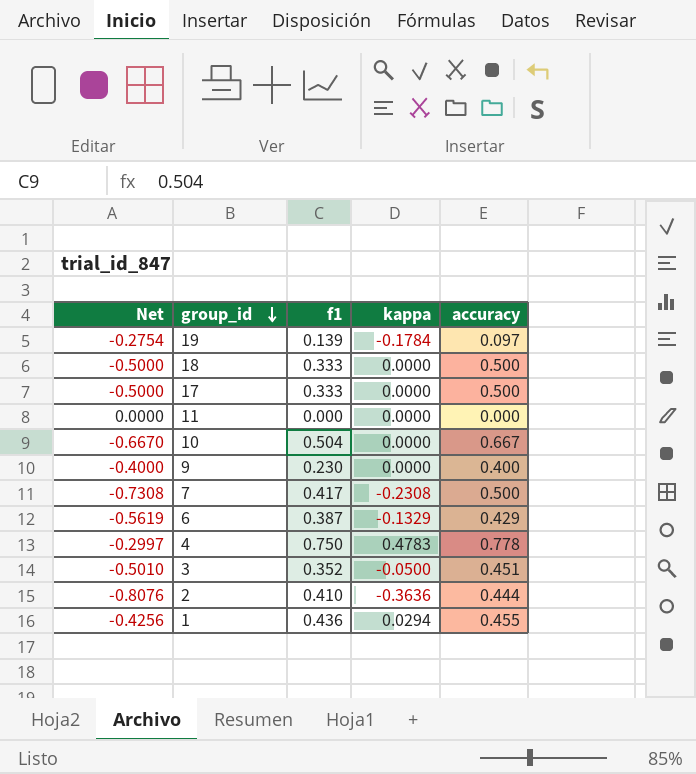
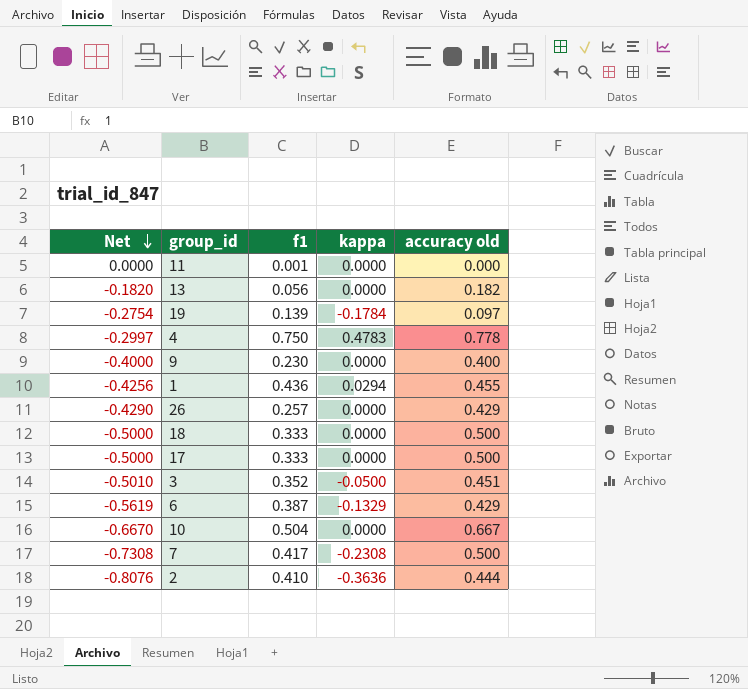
row order: group_id descending -> Net descending
column name: accuracy -> accuracy old
11 | f1: 0.000 -> 0.001
row 13: none -> -0.1820 | 0.056 | 0.0000 | 0.182
row 26: none -> -0.4290 | 0.257 | 0.0000 | 0.429

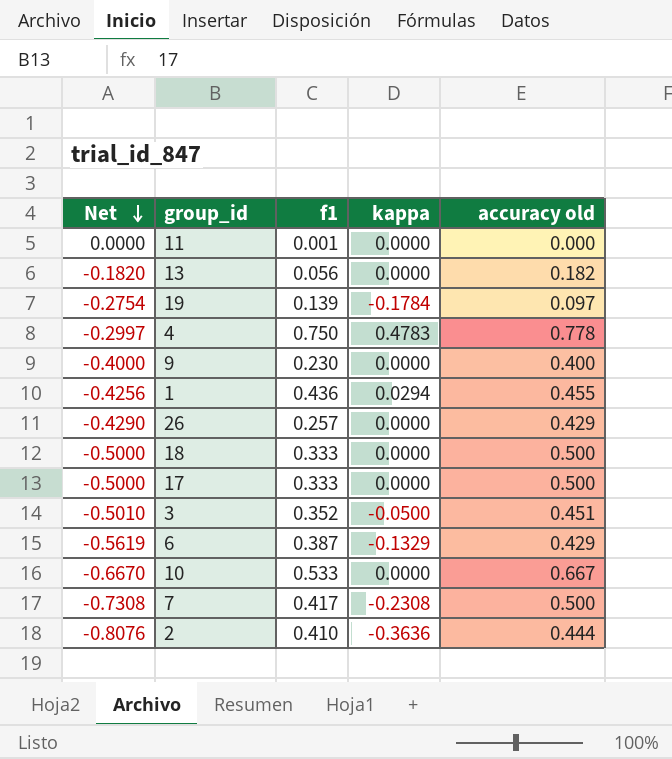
10 | f1: 0.504 -> 0.533

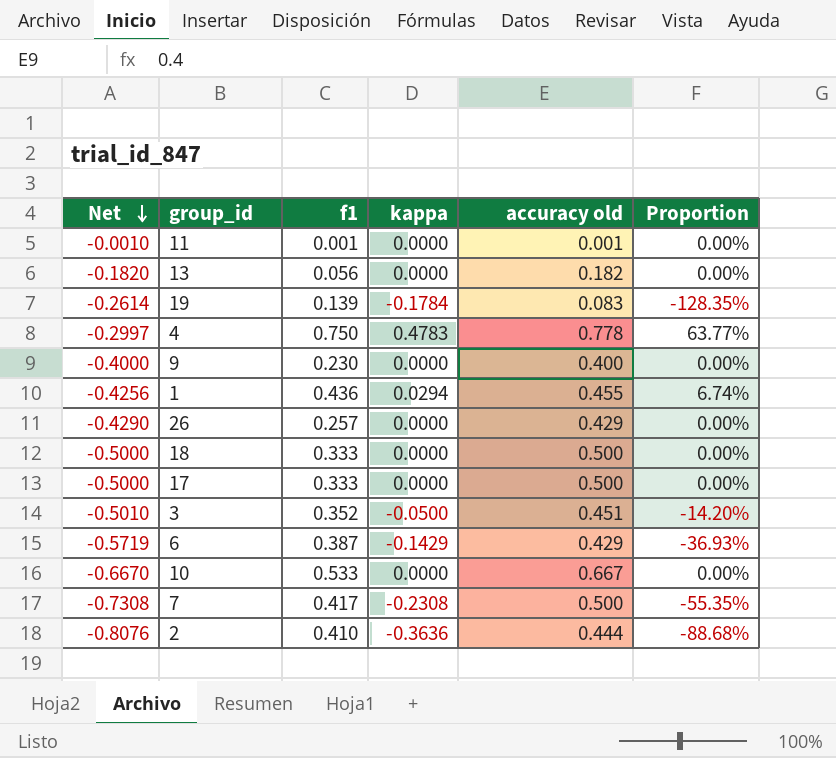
column Proportion | formula: none -> [kappa] / [f1]
11 | Net: 0.0000 -> -0.0010
11 | accuracy old: 0.000 -> 0.001
19 | Net: -0.2754 -> -0.2614
19 | accuracy old: 0.097 -> 0.083
6 | Net: -0.5619 -> -0.5719
6 | kappa: -0.1329 -> -0.1429

